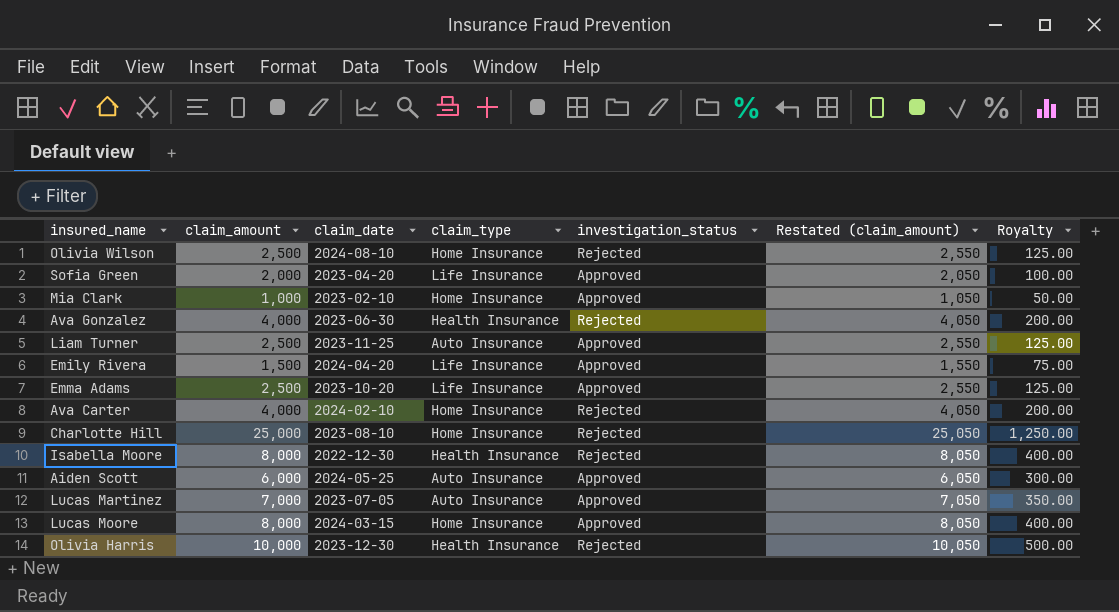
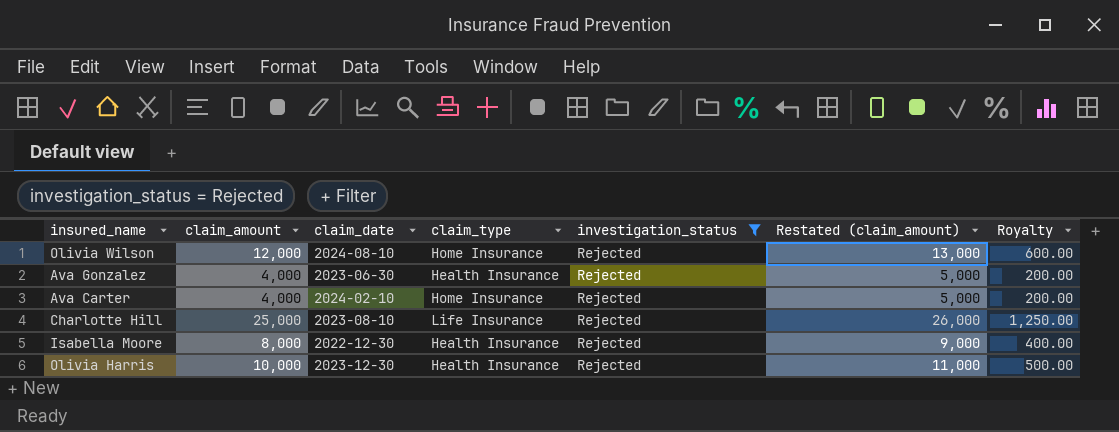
filter: none -> investigation_status = Rejected
column Restated (claim_amount) | formula: [claim_amount] + 50 -> [claim_amount] + 1000
Olivia Wilson | claim_amount: 2,500 -> 12,000
Olivia Wilson | Royalty: 125.00 -> 600.00
Charlotte Hill | claim_type: Home Insurance -> Life Insurance

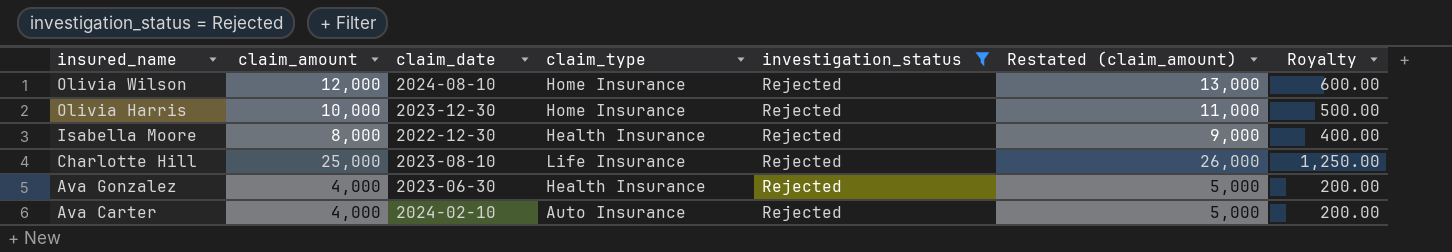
row order: none -> insured_name descending
Olivia Harris | claim_type: Health Insurance -> Home Insurance
Ava Carter | claim_type: Home Insurance -> Auto Insurance

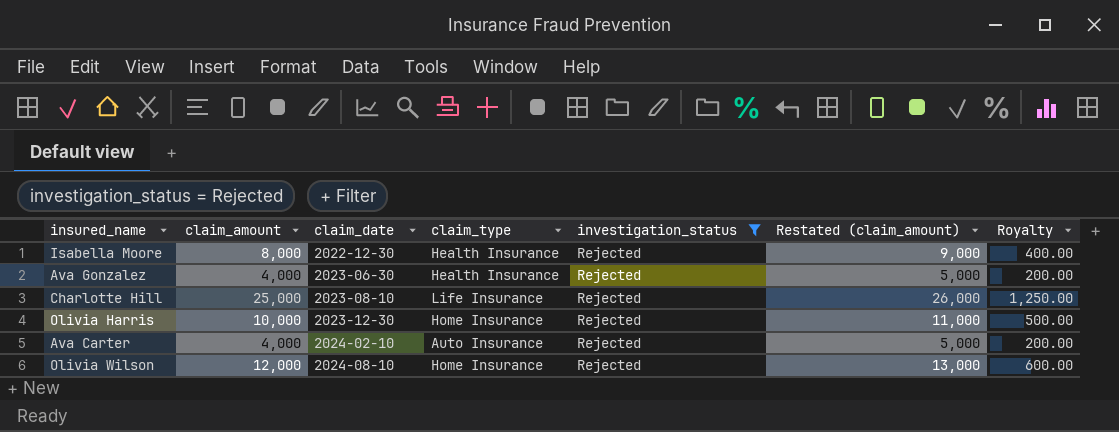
row order: insured_name descending -> claim_date ascending

